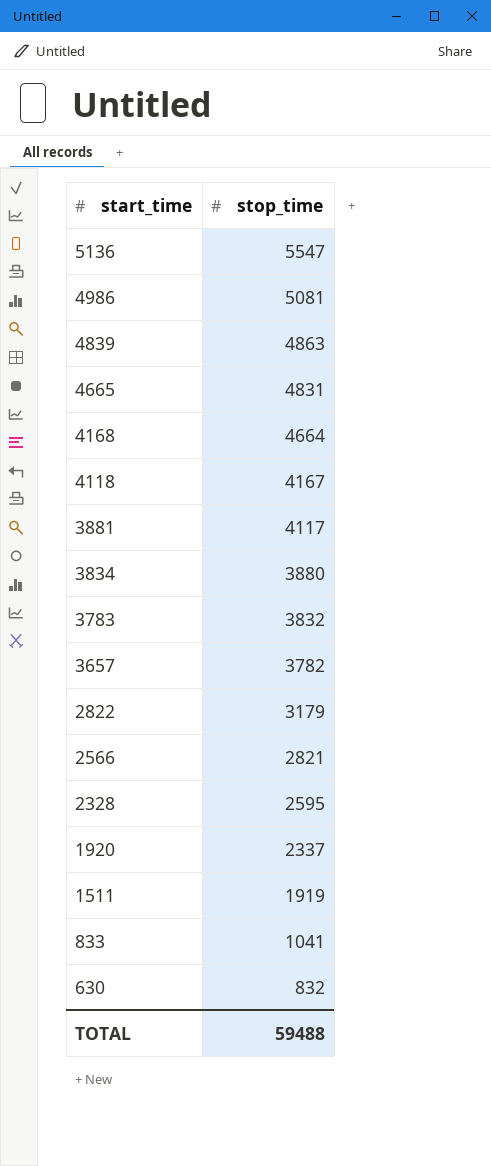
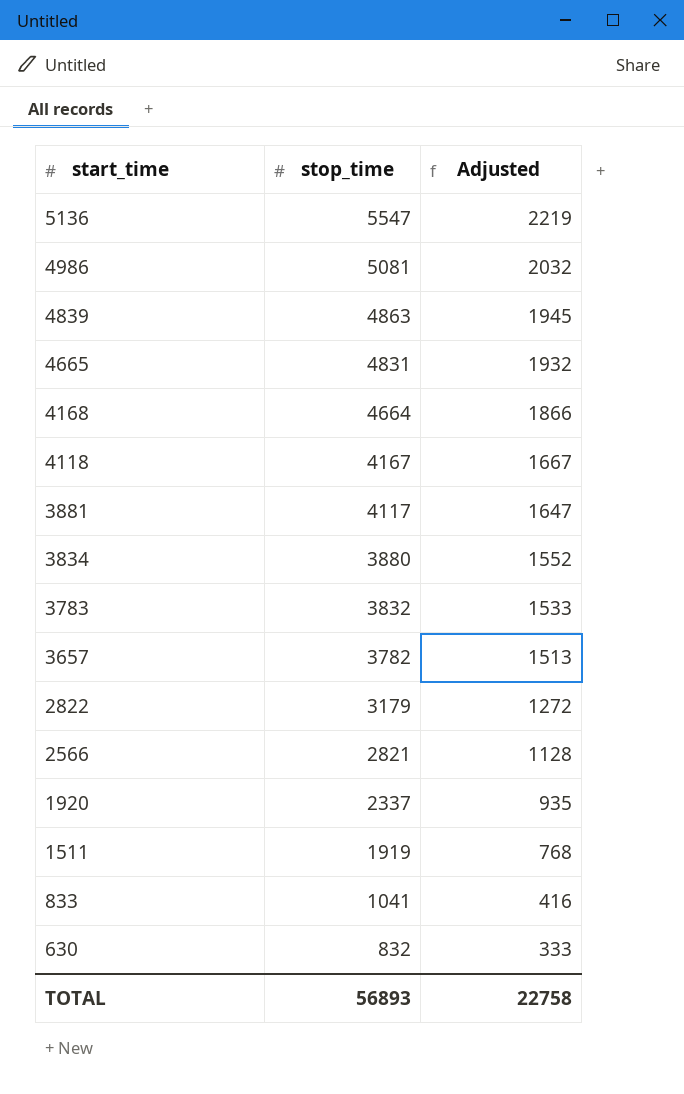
column Adjusted | formula: none -> [stop_time] * 0.4
row 2328: 2595 -> none
TOTAL | stop_time: 59488 -> 56893

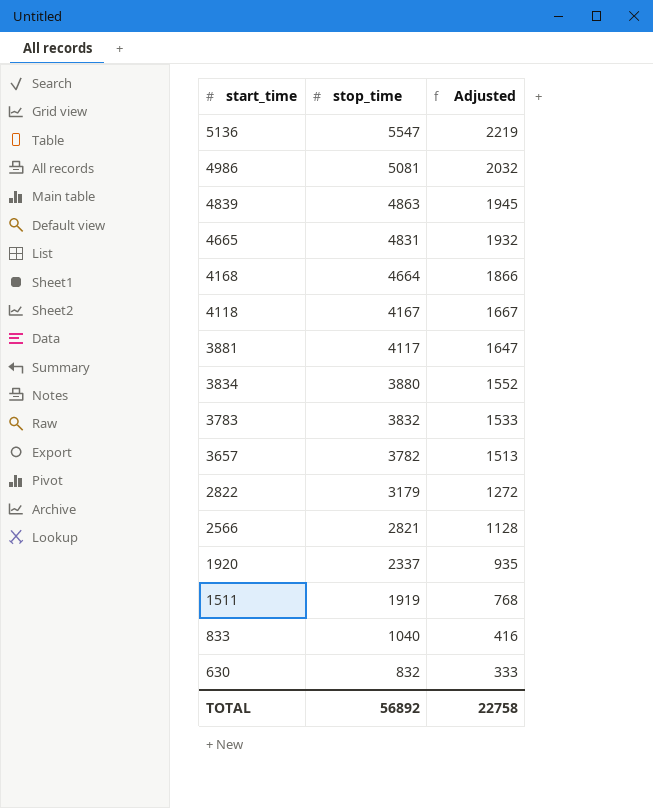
833 | stop_time: 1041 -> 1040
TOTAL | stop_time: 56893 -> 56892

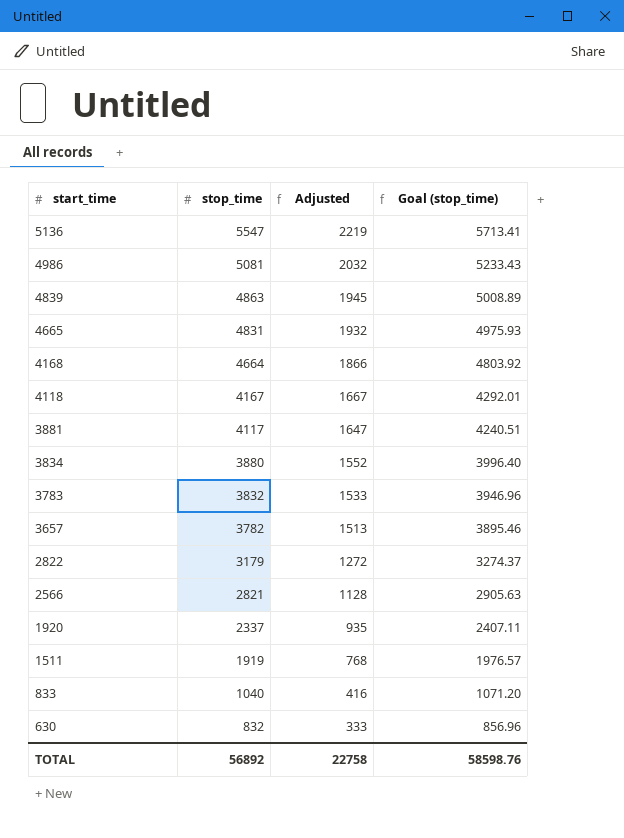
column Goal (stop_time) | formula: none -> [stop_time] * 1.03

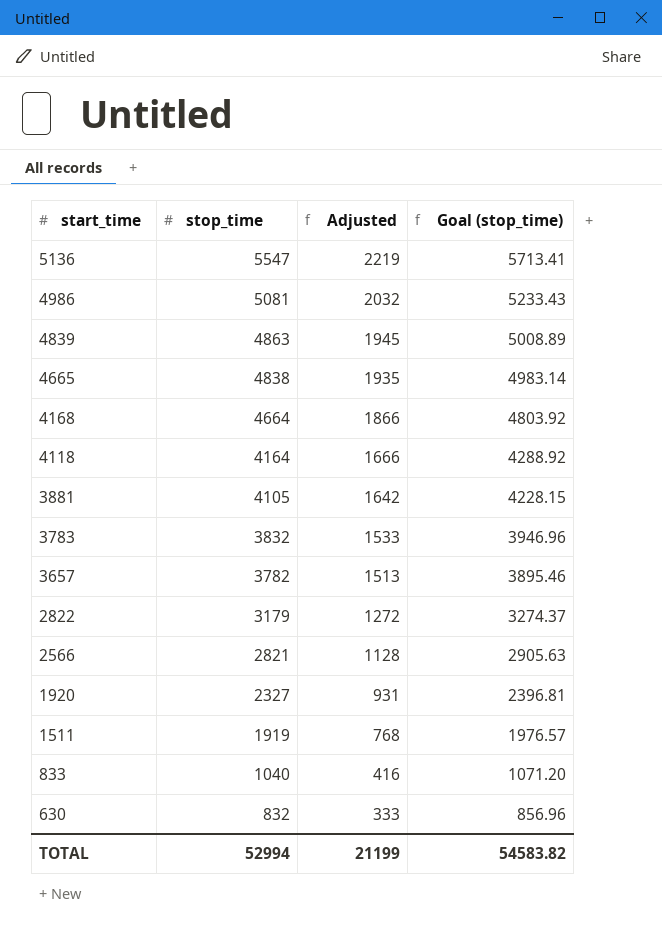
row 3834: 3880 | 1552 | 3996.40 -> none
4665 | stop_time: 4831 -> 4838
4665 | Adjusted: 1932 -> 1935
4665 | Goal (stop_time): 4975.93 -> 4983.14
4118 | stop_time: 4167 -> 4164
4118 | Adjusted: 1667 -> 1666
4118 | Goal (stop_time): 4292.01 -> 4288.92
3881 | stop_time: 4117 -> 4105
3881 | Adjusted: 1647 -> 1642
3881 | Goal (stop_time): 4240.51 -> 4228.15
1920 | stop_time: 2337 -> 2327
1920 | Adjusted: 935 -> 931
1920 | Goal (stop_time): 2407.11 -> 2396.81
TOTAL | stop_time: 56892 -> 52994
TOTAL | Adjusted: 22758 -> 21199
TOTAL | Goal (stop_time): 58598.76 -> 54583.82

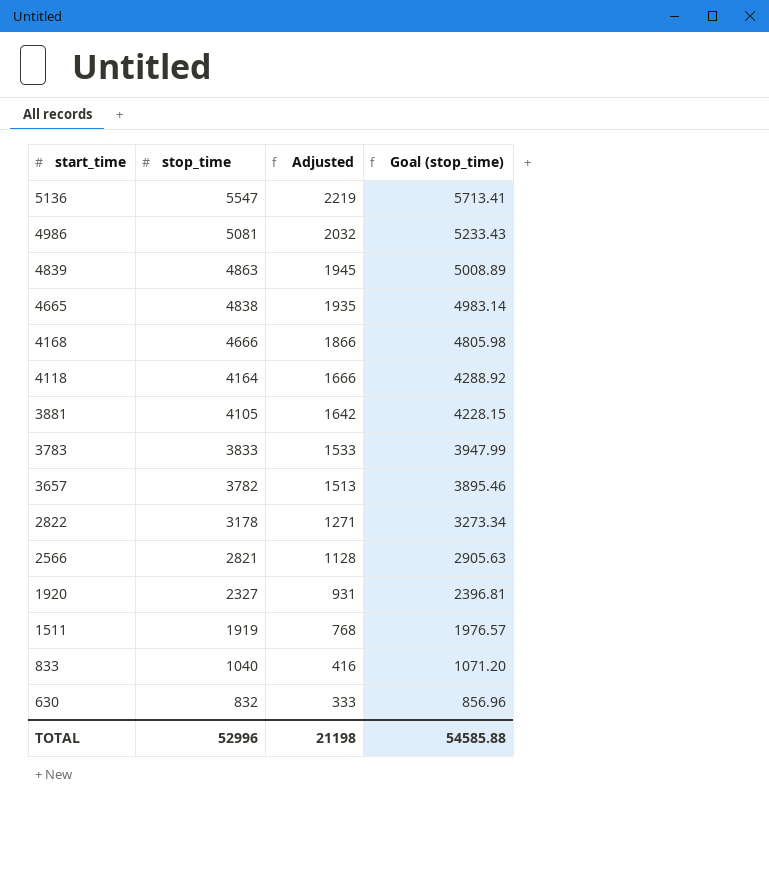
4168 | stop_time: 4664 -> 4666
4168 | Goal (stop_time): 4803.92 -> 4805.98
3783 | stop_time: 3832 -> 3833
3783 | Goal (stop_time): 3946.96 -> 3947.99
2822 | stop_time: 3179 -> 3178
2822 | Adjusted: 1272 -> 1271
2822 | Goal (stop_time): 3274.37 -> 3273.34
TOTAL | stop_time: 52994 -> 52996
TOTAL | Adjusted: 21199 -> 21198
TOTAL | Goal (stop_time): 54583.82 -> 54585.88

